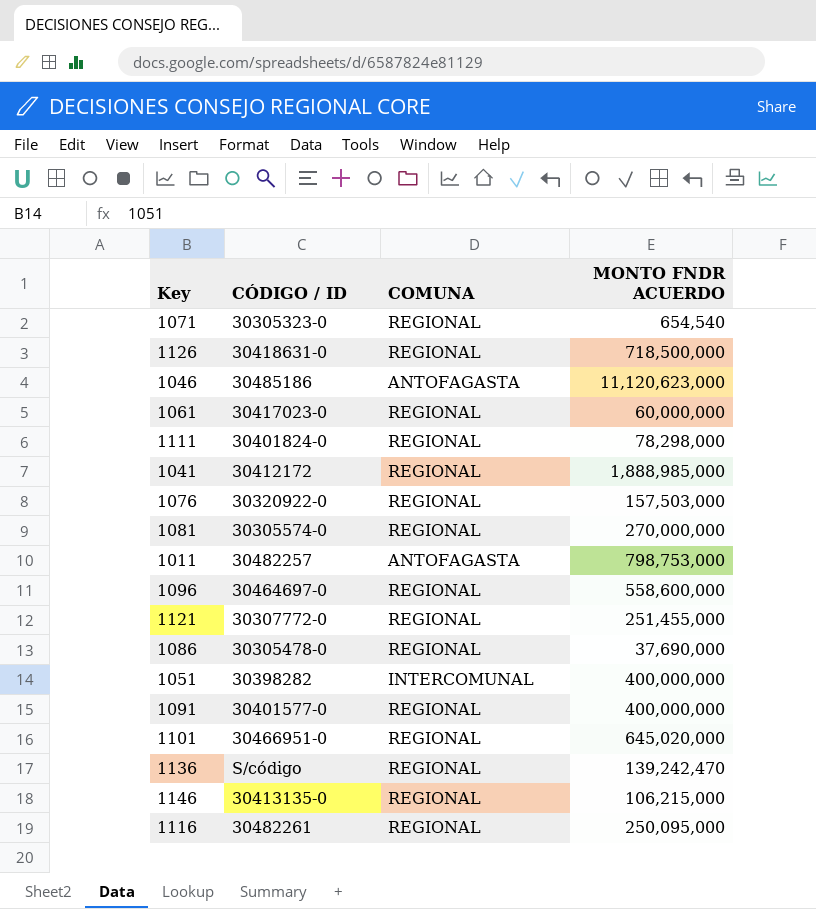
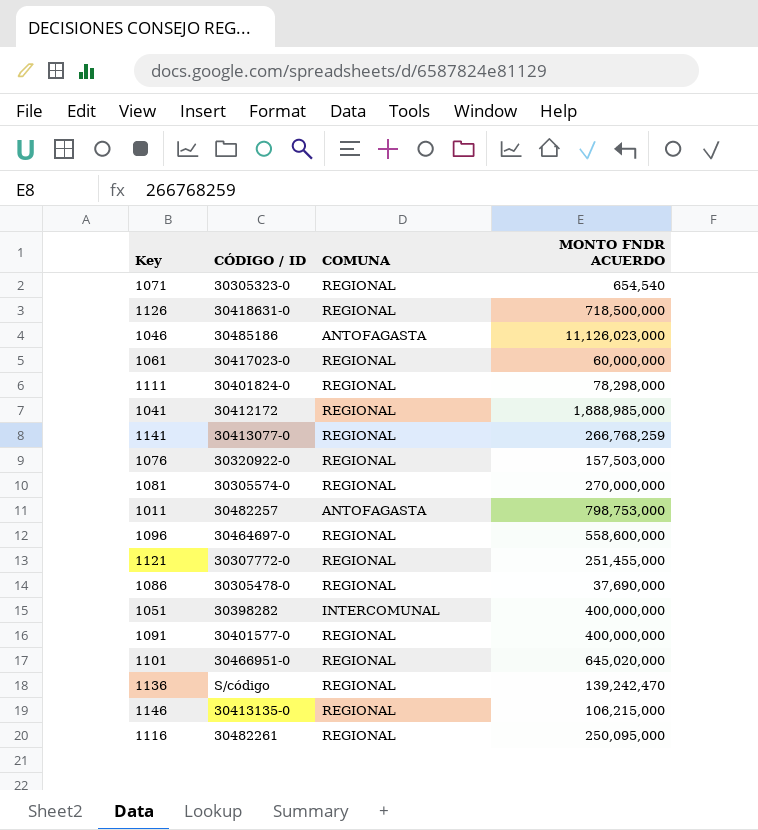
1046 | MONTO FNDR ACUERDO: 11,120,623,000 -> 11,126,023,000
row 1141: none -> 30413077-0 | REGIONAL | 266,768,259

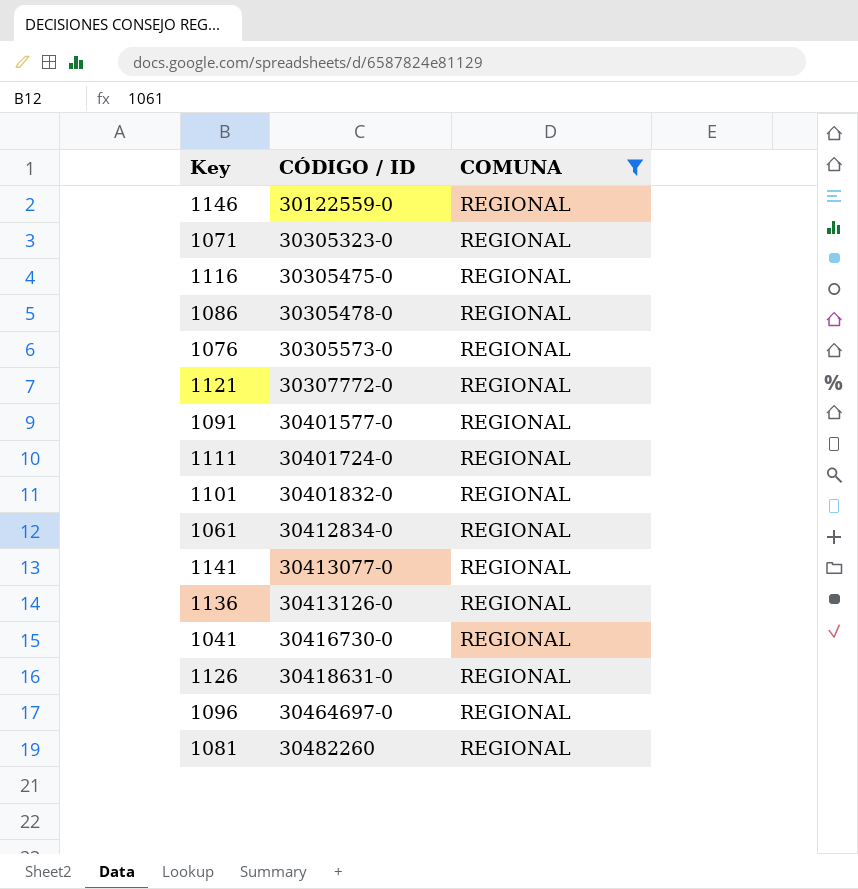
filter: none -> COMUNA = REGIONAL
row order: none -> CÓDIGO / ID ascending
column MONTO FNDR ACUERDO | position: 4 -> none
1146 | CÓDIGO / ID: 30413135-0 -> 30122559-0
1116 | CÓDIGO / ID: 30482261 -> 30305475-0
1076 | CÓDIGO / ID: 30320922-0 -> 30305573-0
1111 | CÓDIGO / ID: 30401824-0 -> 30401724-0
1101 | CÓDIGO / ID: 30466951-0 -> 30401832-0
1061 | CÓDIGO / ID: 30417023-0 -> 30412834-0
1136 | CÓDIGO / ID: S/código -> 30413126-0
1041 | CÓDIGO / ID: 30412172 -> 30416730-0
1081 | CÓDIGO / ID: 30305574-0 -> 30482260

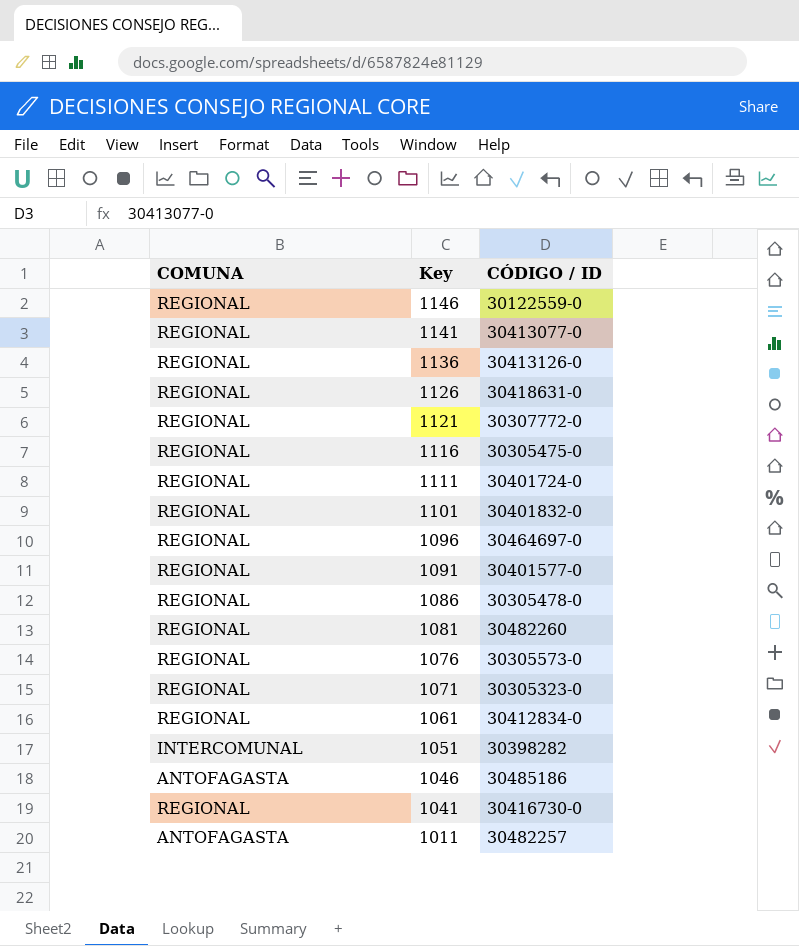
filter: COMUNA = REGIONAL -> none
row order: CÓDIGO / ID ascending -> Key descending
column COMUNA | position: 3 -> 1

